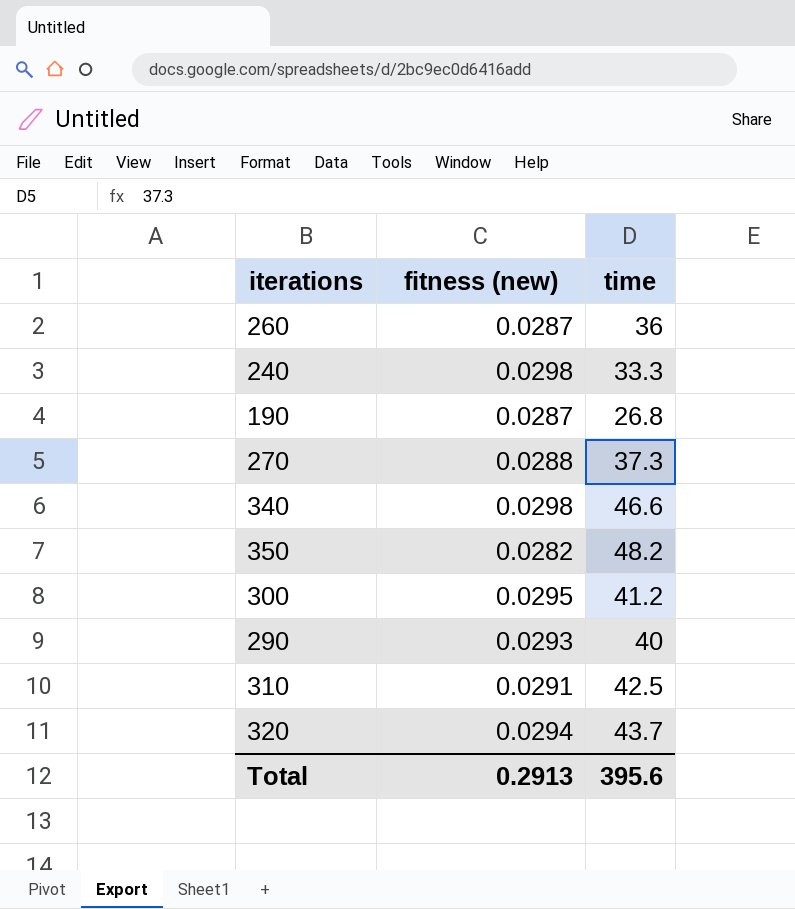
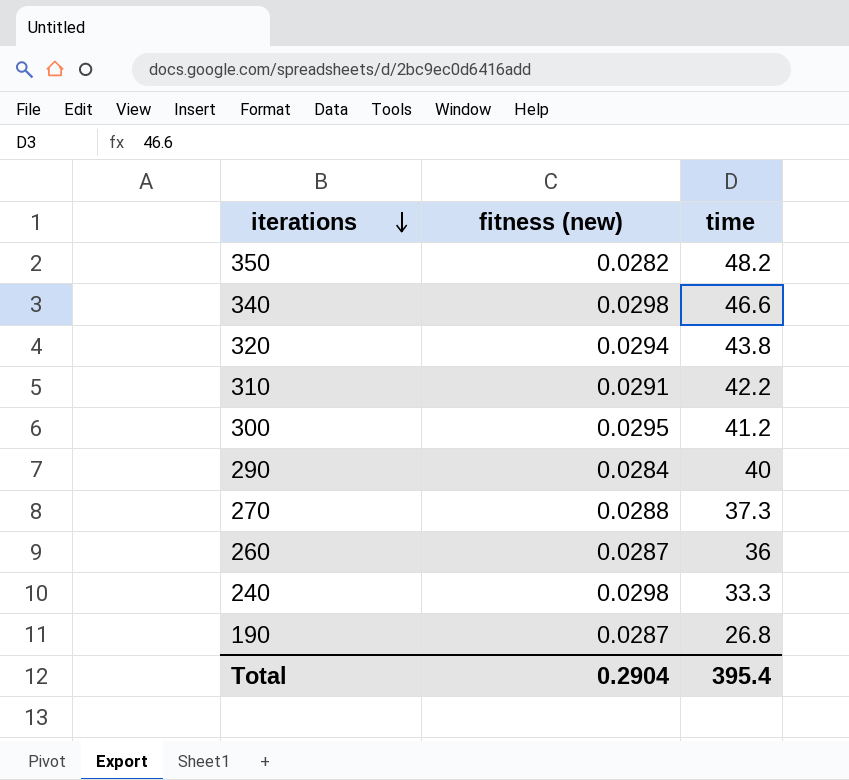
row order: none -> iterations descending
320 | time: 43.7 -> 43.8
310 | time: 42.5 -> 42.2
290 | fitness (new): 0.0293 -> 0.0284
Total | fitness (new): 0.2913 -> 0.2904
Total | time: 395.6 -> 395.4

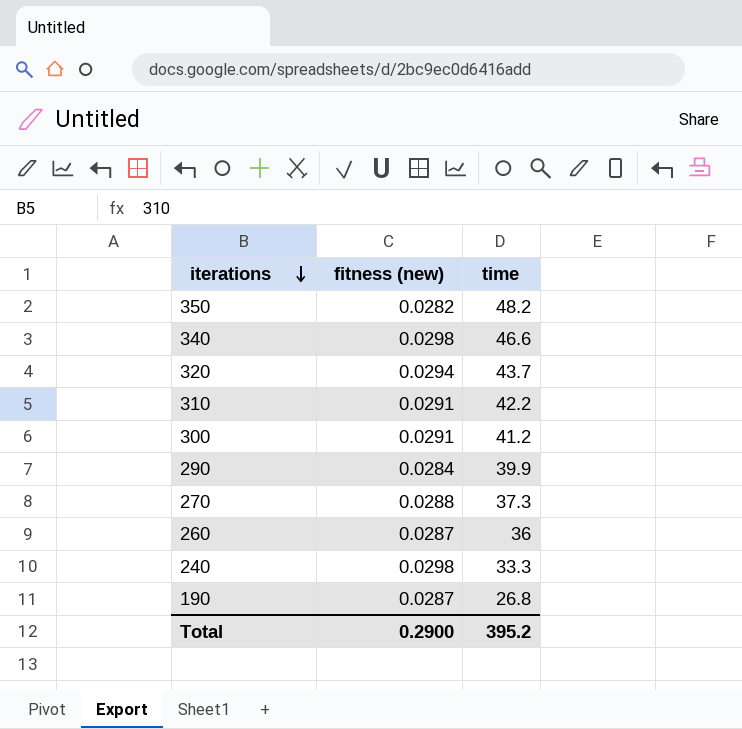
320 | time: 43.8 -> 43.7
300 | fitness (new): 0.0295 -> 0.0291
290 | time: 40 -> 39.9
Total | fitness (new): 0.2904 -> 0.2900
Total | time: 395.4 -> 395.2

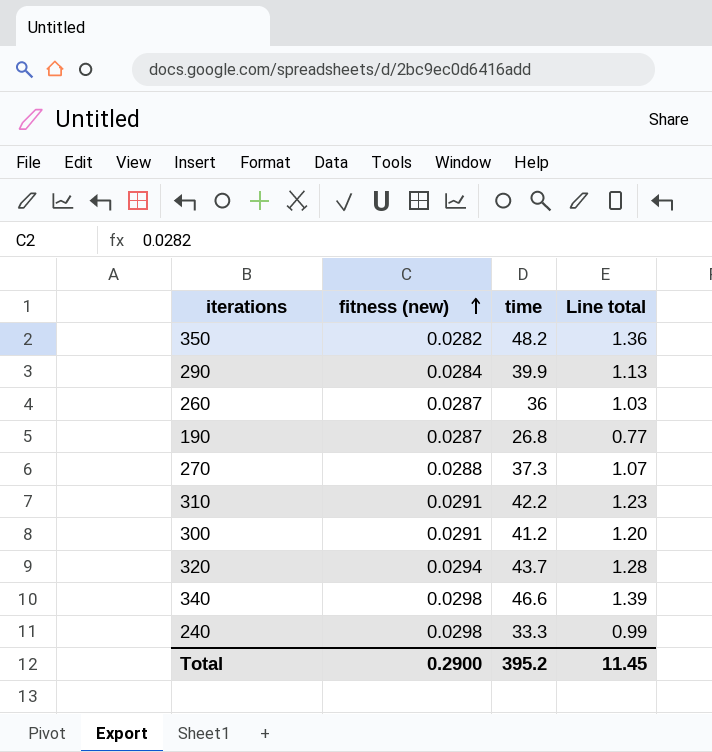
row order: iterations descending -> fitness (new) ascending
column Line total | formula: none -> [fitness (new)] * [time]

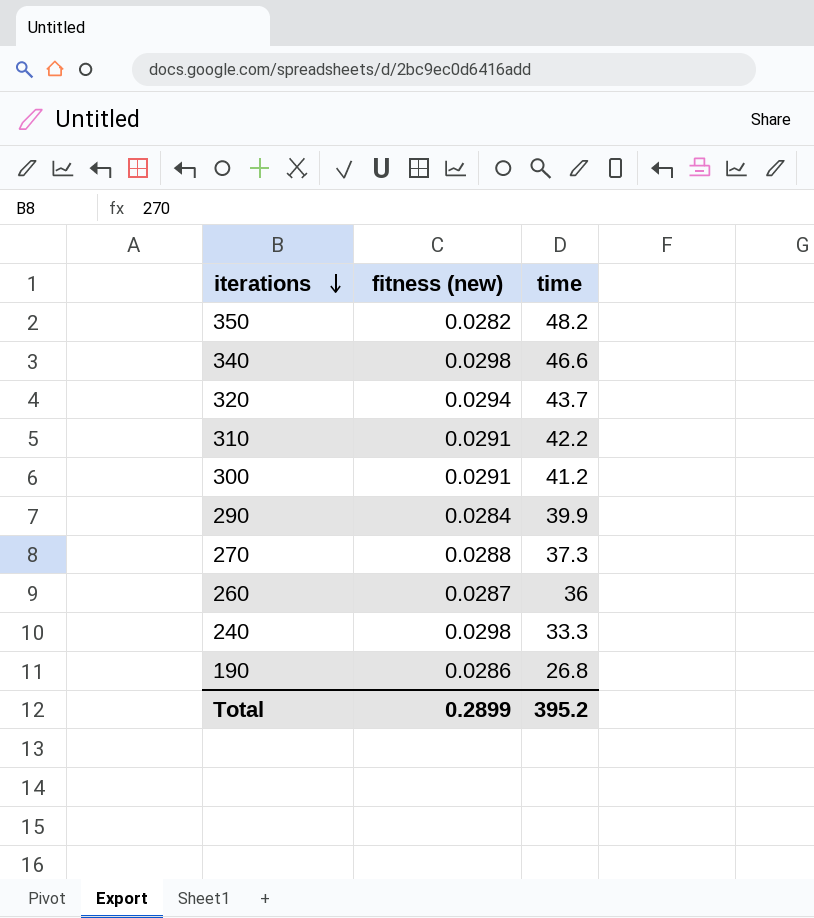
row order: fitness (new) ascending -> iterations descending
column Line total | formula: [fitness (new)] * [time] -> none
190 | fitness (new): 0.0287 -> 0.0286
Total | fitness (new): 0.2900 -> 0.2899

